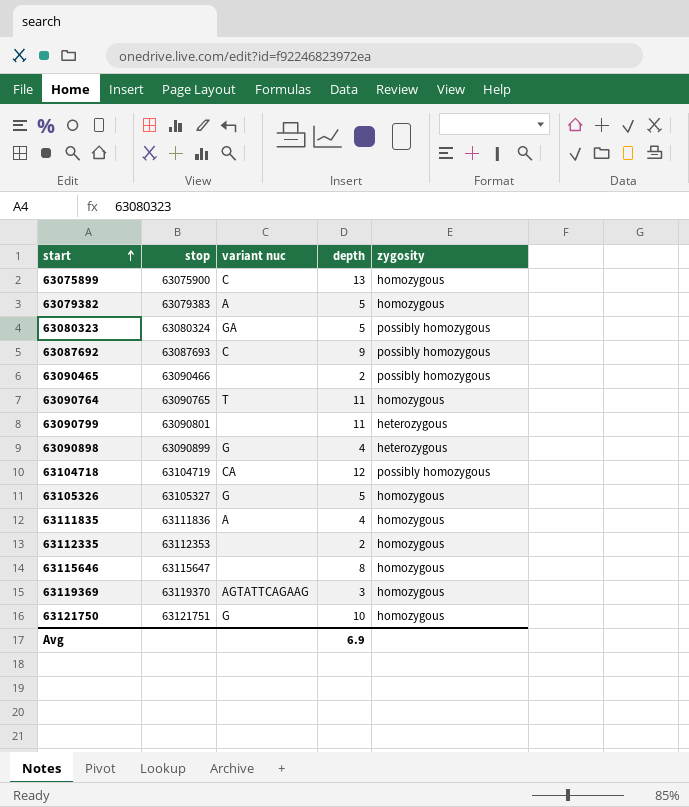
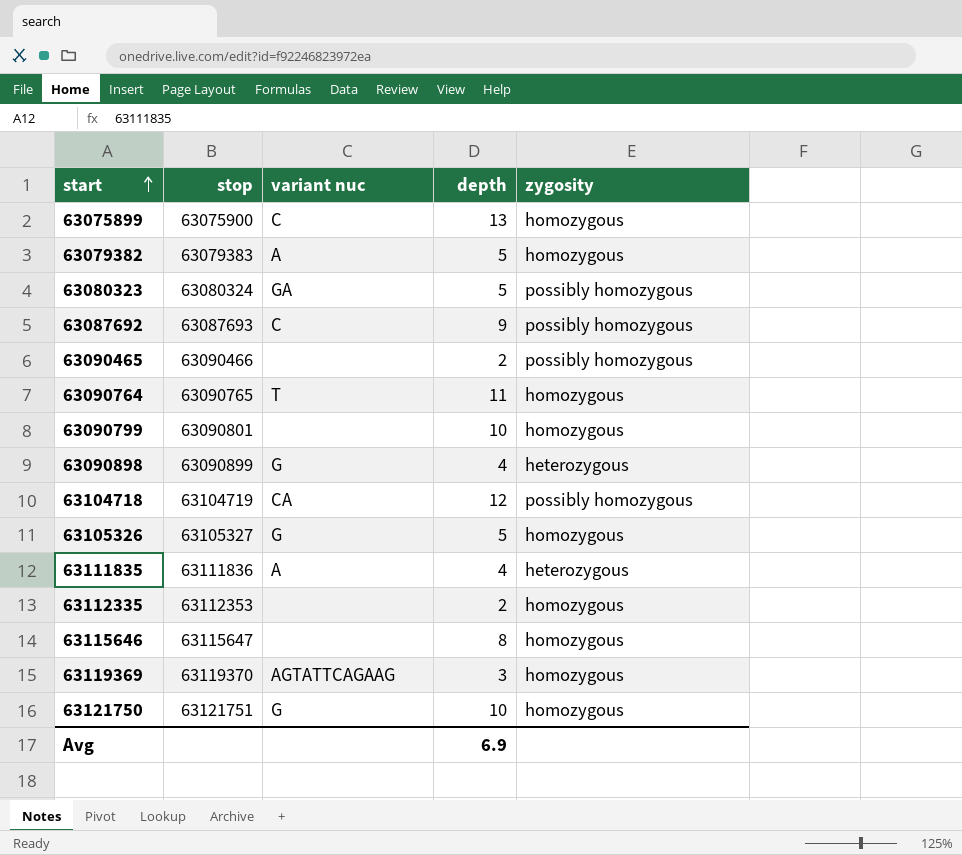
63090799 | depth: 11 -> 10
63090799 | zygosity: heterozygous -> homozygous
63111835 | zygosity: homozygous -> heterozygous

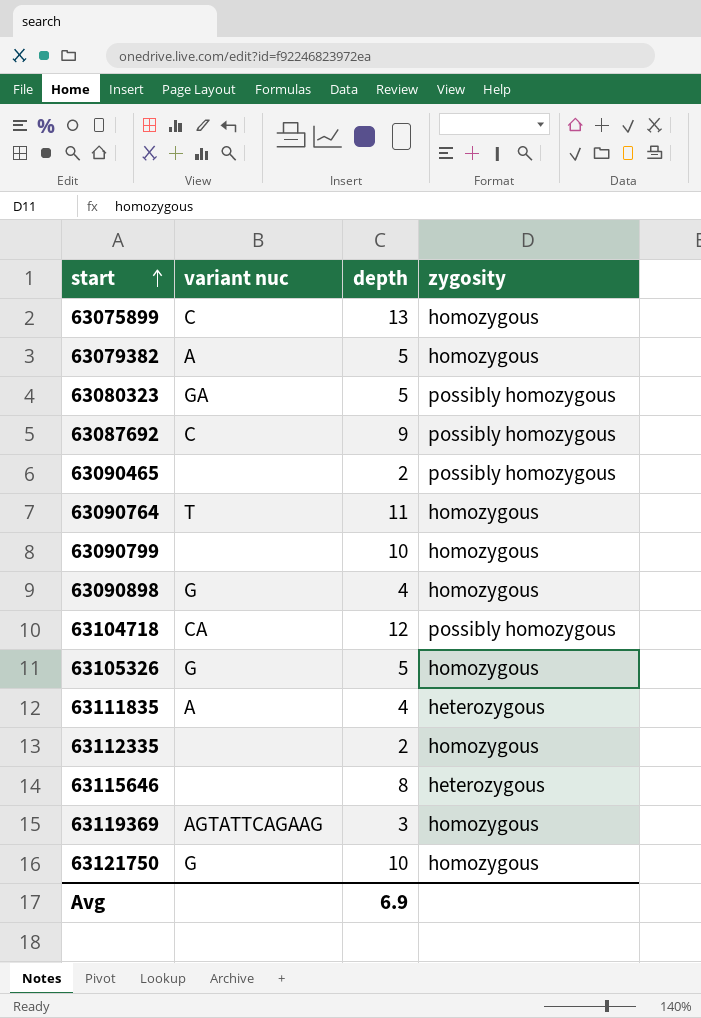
column stop | position: 2 -> none
63090898 | zygosity: heterozygous -> homozygous
63115646 | zygosity: homozygous -> heterozygous

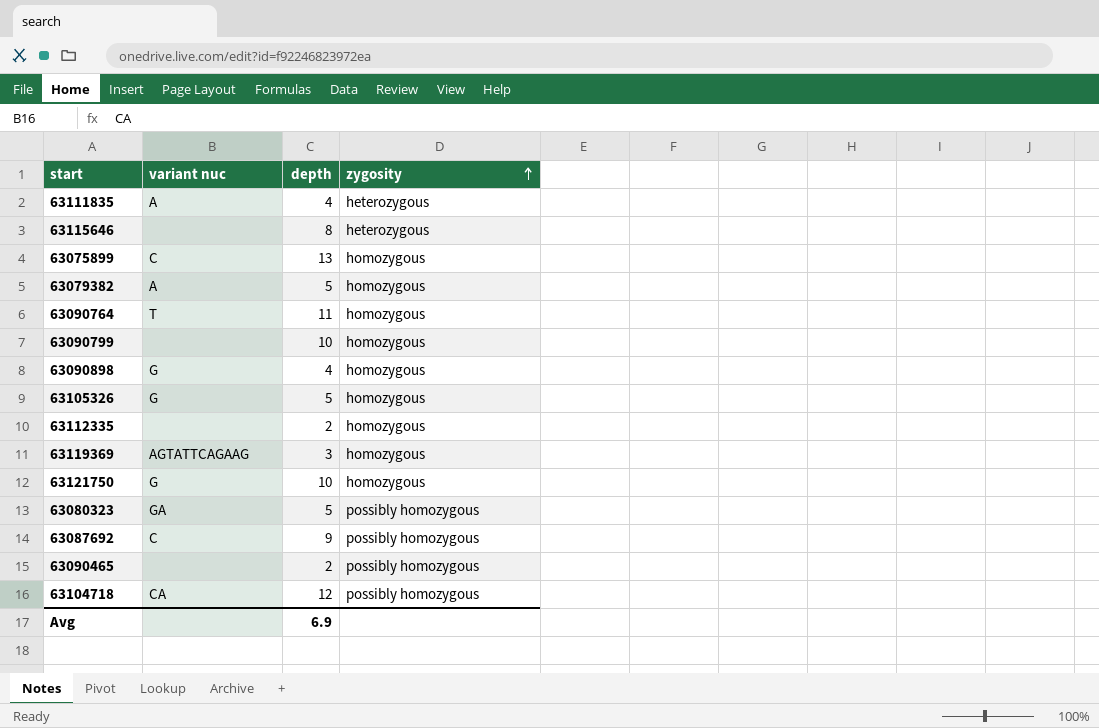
row order: start ascending -> zygosity ascending

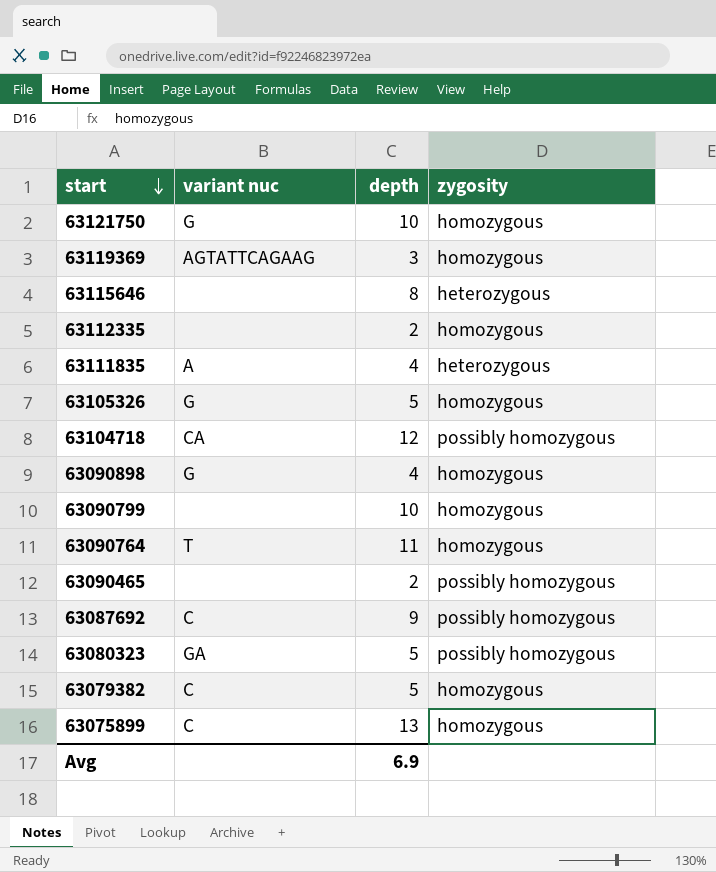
row order: zygosity ascending -> start descending
63079382 | variant nuc: A -> C

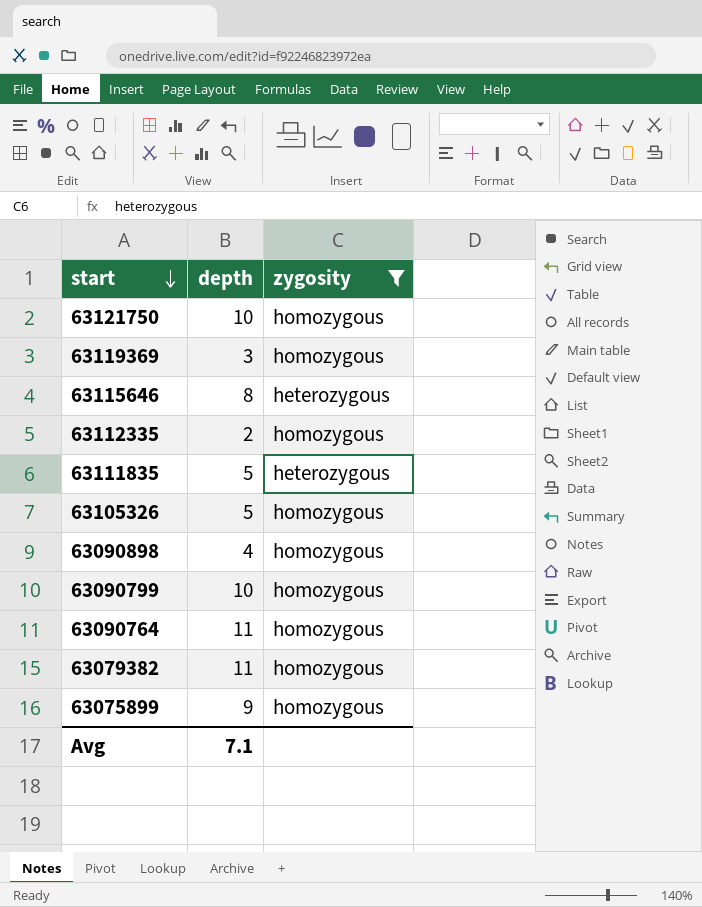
filter: none -> zygosity != possibly homozygous
column variant nuc | position: 2 -> none
63111835 | depth: 4 -> 5
63079382 | depth: 5 -> 11
63075899 | depth: 13 -> 9
Avg | depth: 6.9 -> 7.1

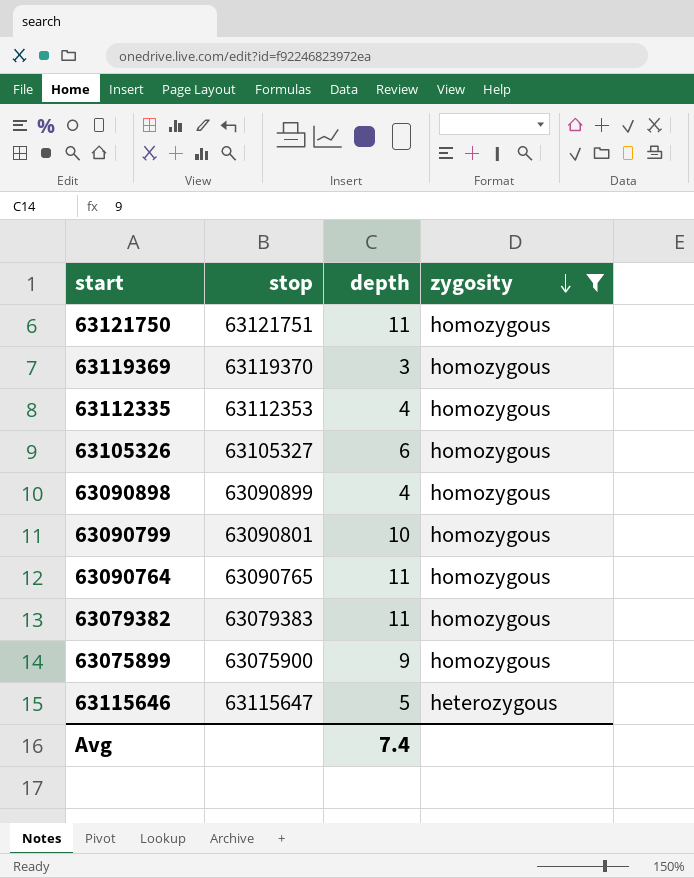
row order: start descending -> zygosity descending
column stop | position: none -> 2
row 63111835: 5 | heterozygous -> none
63121750 | depth: 10 -> 11
63112335 | depth: 2 -> 4
63105326 | depth: 5 -> 6
63115646 | depth: 8 -> 5
Avg | depth: 7.1 -> 7.4

